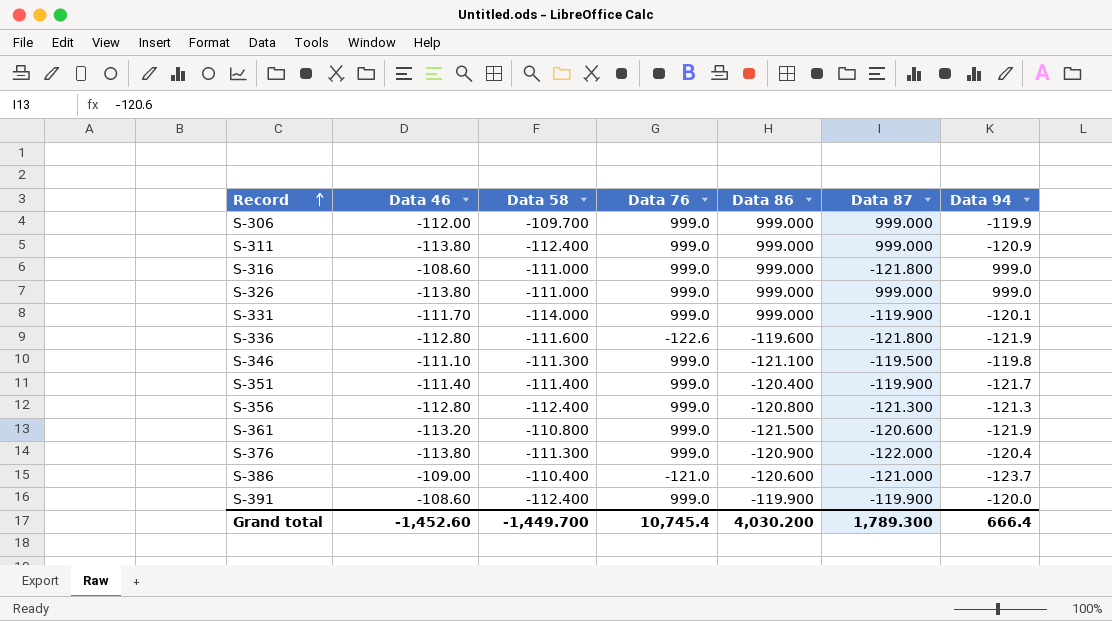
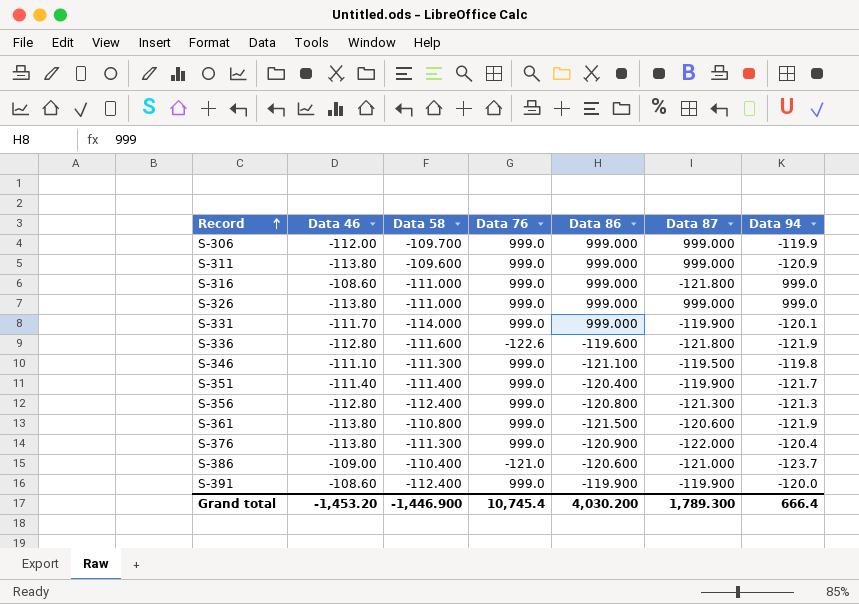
S-311 | Data 58: -112.400 -> -109.600
S-361 | Data 46: -113.20 -> -113.80
Grand total | Data 46: -1,452.60 -> -1,453.20
Grand total | Data 58: -1,449.700 -> -1,446.900

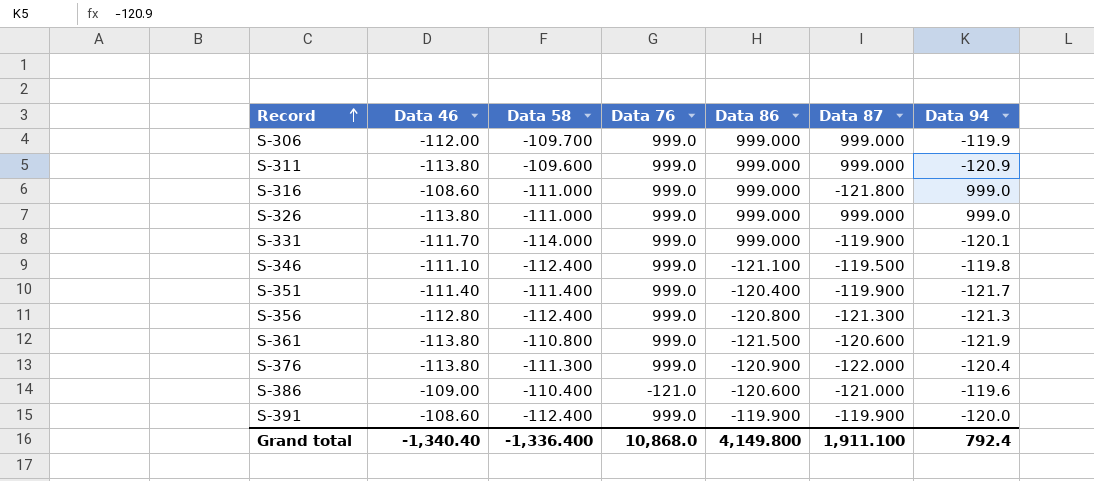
row S-336: -112.80 | -111.600 | -122.6 | -119.600 | -121.800 | -121.9 -> none
S-346 | Data 58: -111.300 -> -112.400
S-386 | Data 94: -123.7 -> -119.6
Grand total | Data 46: -1,453.20 -> -1,340.40
Grand total | Data 58: -1,446.900 -> -1,336.400
Grand total | Data 76: 10,745.4 -> 10,868.0
Grand total | Data 86: 4,030.200 -> 4,149.800
Grand total | Data 87: 1,789.300 -> 1,911.100
Grand total | Data 94: 666.4 -> 792.4

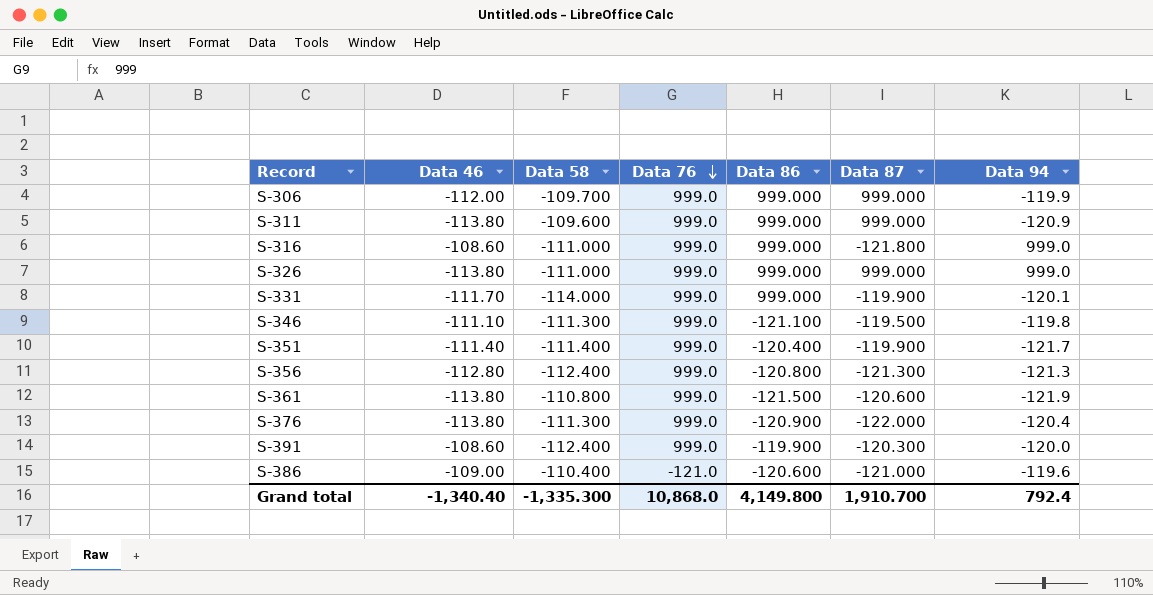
row order: Record ascending -> Data 76 descending
S-346 | Data 58: -112.400 -> -111.300
S-391 | Data 87: -119.900 -> -120.300
Grand total | Data 58: -1,336.400 -> -1,335.300
Grand total | Data 87: 1,911.100 -> 1,910.700

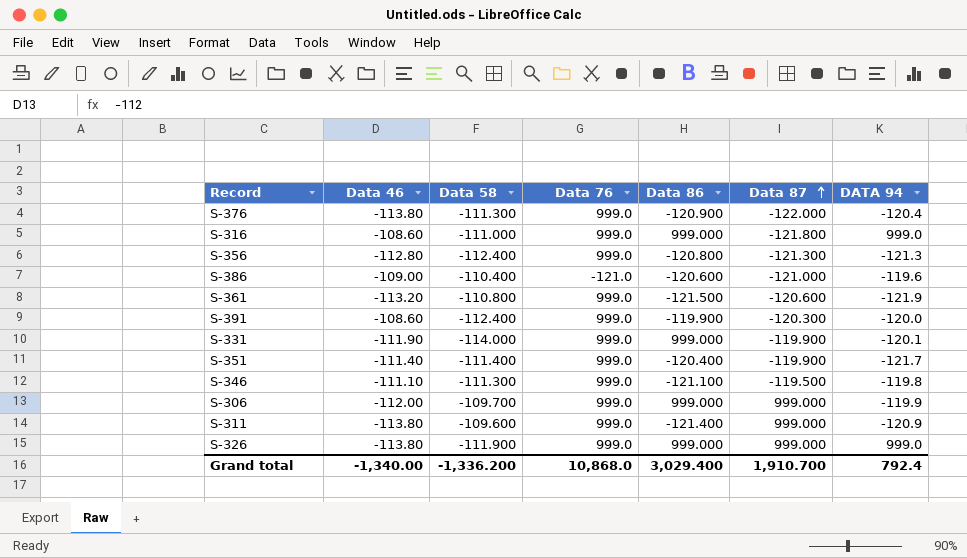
row order: Data 76 descending -> Data 87 ascending
column name: Data 94 -> DATA 94
S-361 | Data 46: -113.80 -> -113.20
S-331 | Data 46: -111.70 -> -111.90
S-311 | Data 86: 999.000 -> -121.400
S-326 | Data 58: -111.000 -> -111.900
Grand total | Data 46: -1,340.40 -> -1,340.00
Grand total | Data 58: -1,335.300 -> -1,336.200
Grand total | Data 86: 4,149.800 -> 3,029.400

